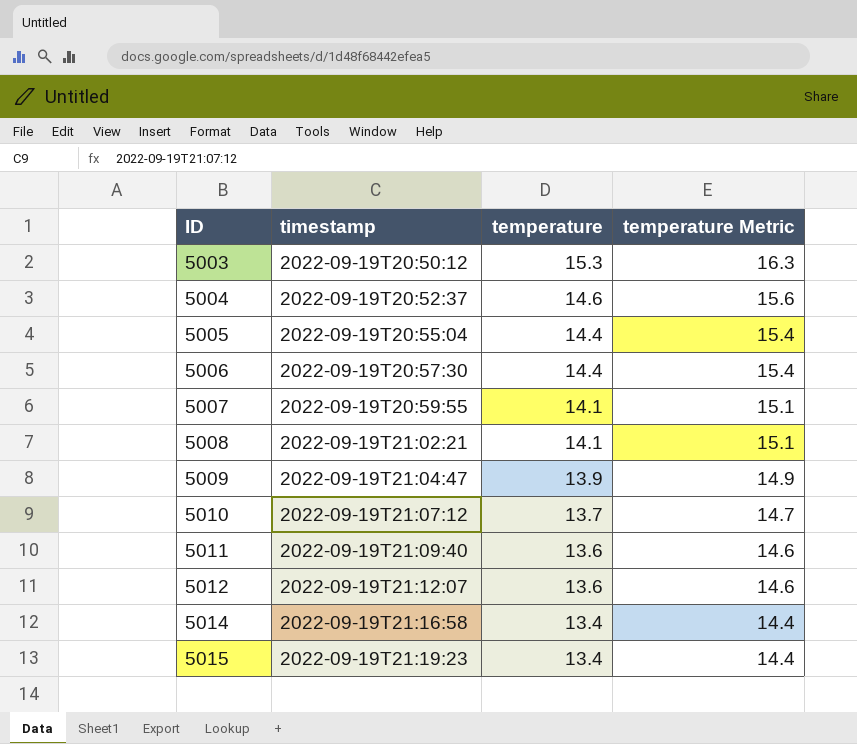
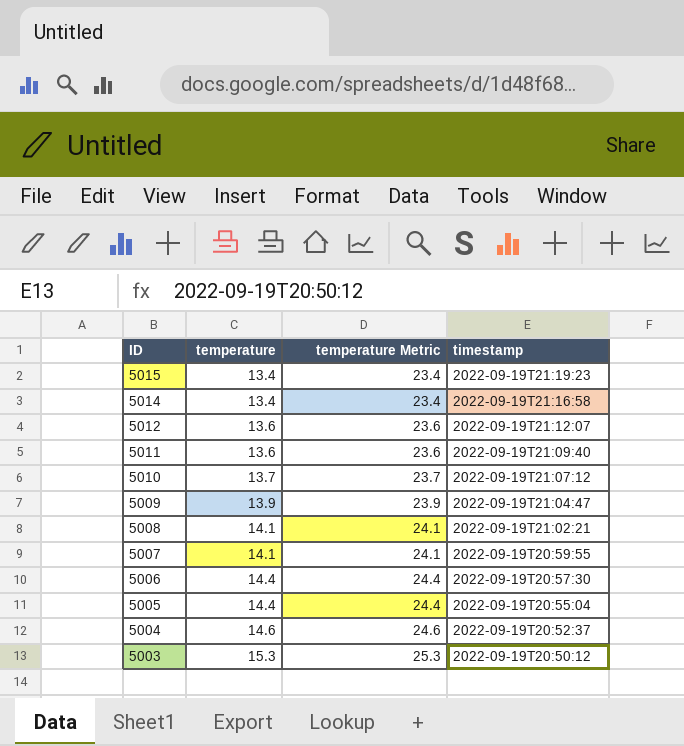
row order: ID ascending -> ID descending
column temperature Metric | formula: [temperature] + 1 -> [temperature] + 10
column timestamp | position: 2 -> 4

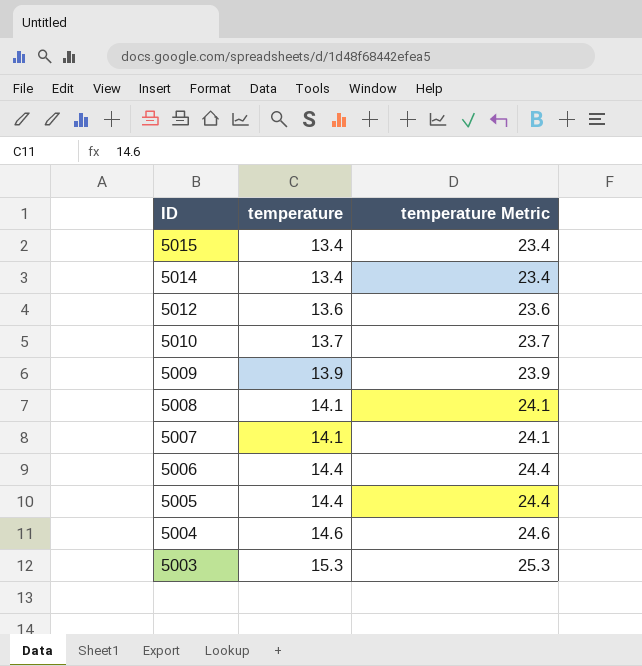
column timestamp | position: 4 -> none
row 5011: 13.6 | 23.6 | 2022-09-19T21:09:40 -> none

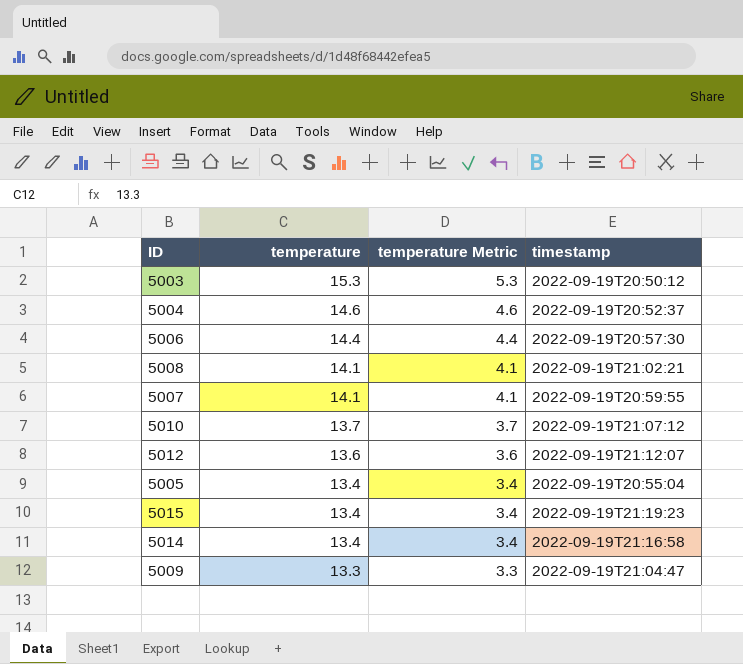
row order: ID descending -> temperature descending
column temperature Metric | formula: [temperature] + 10 -> [temperature] - 10
column timestamp | position: none -> 4
5005 | temperature: 14.4 -> 13.4
5009 | temperature: 13.9 -> 13.3

